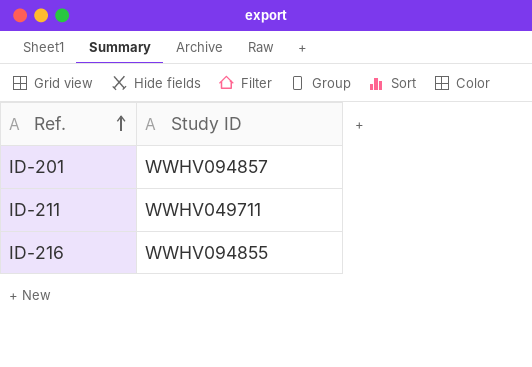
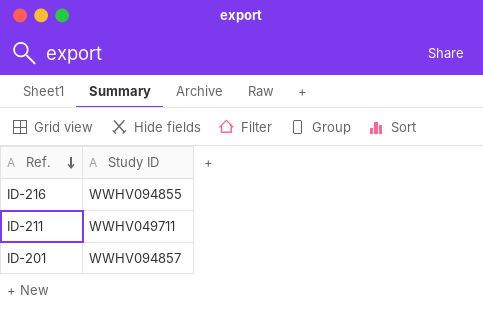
row order: Ref. ascending -> Ref. descending

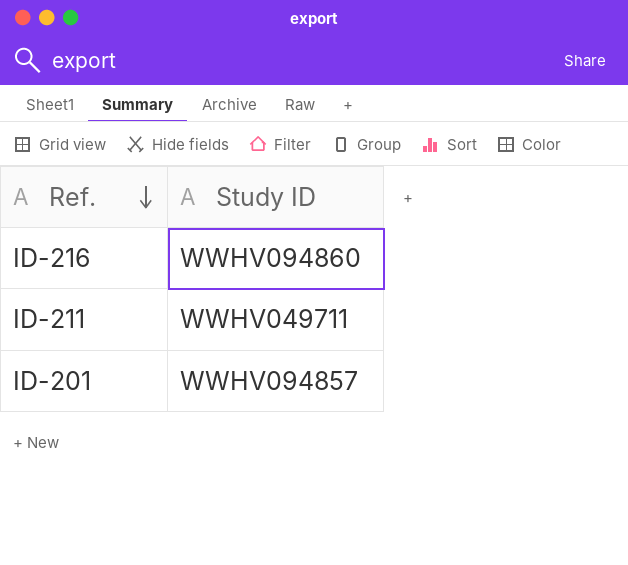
ID-216 | Study ID: WWHV094855 -> WWHV094860

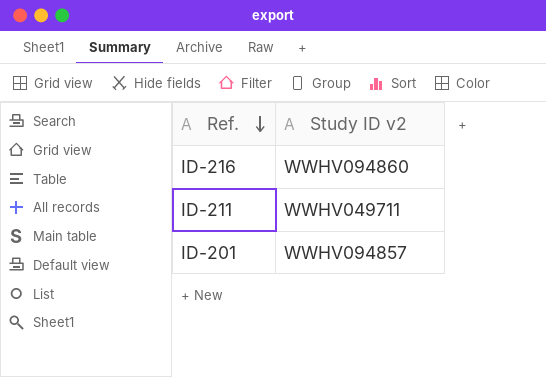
column name: Study ID -> Study ID v2

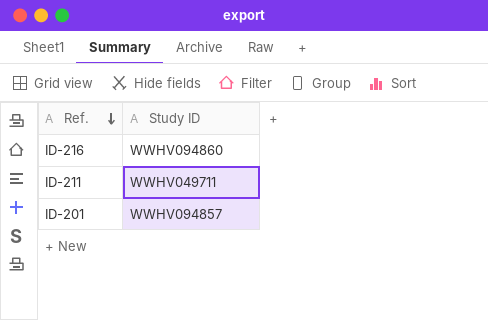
column name: Study ID v2 -> Study ID

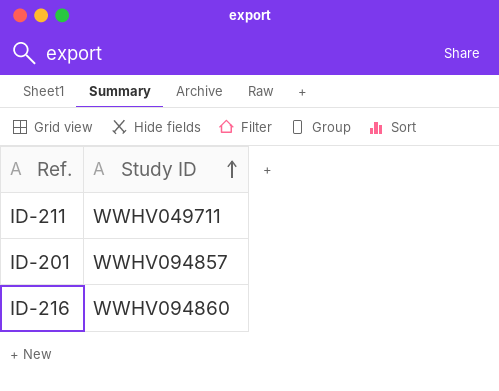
row order: Ref. descending -> Study ID ascending

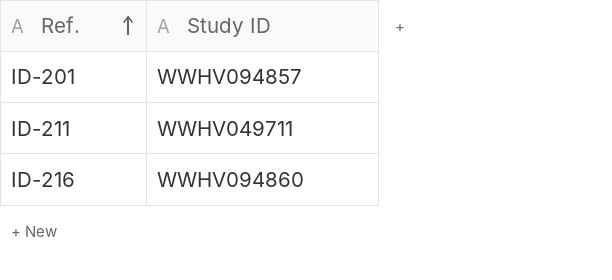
row order: Study ID ascending -> Ref. ascending

